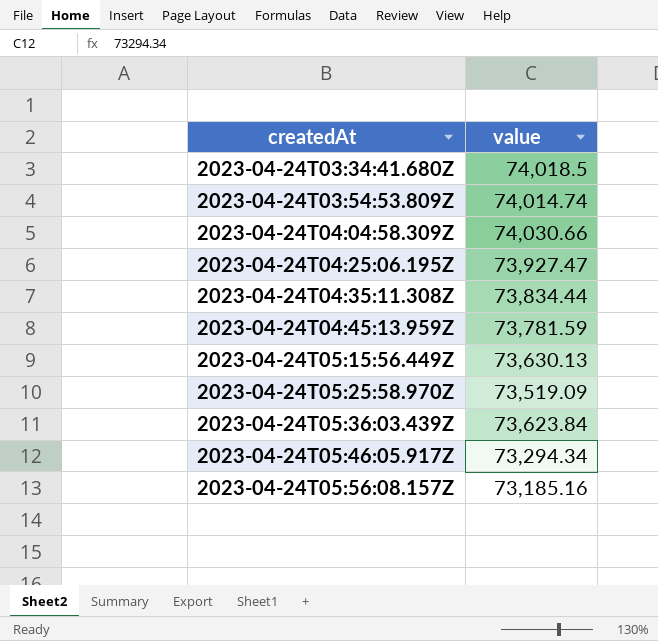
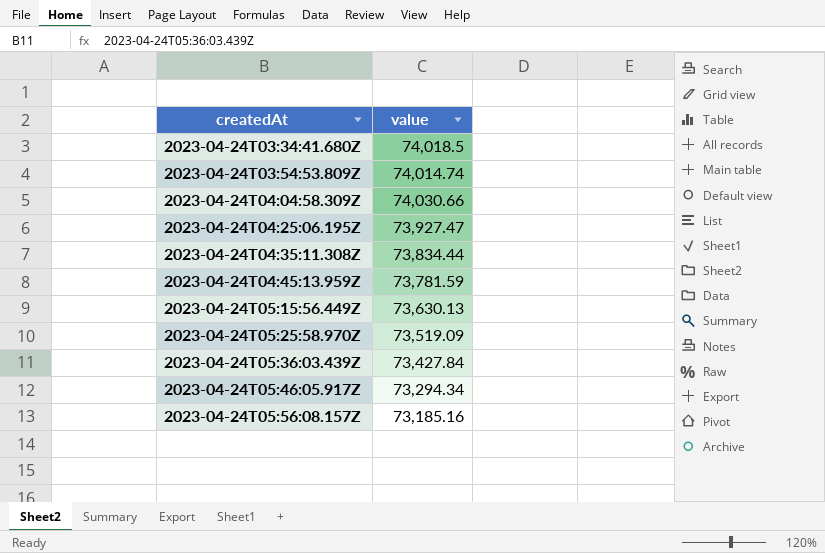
2023-04-24T05:36:03.439Z | value: 73,623.84 -> 73,427.84

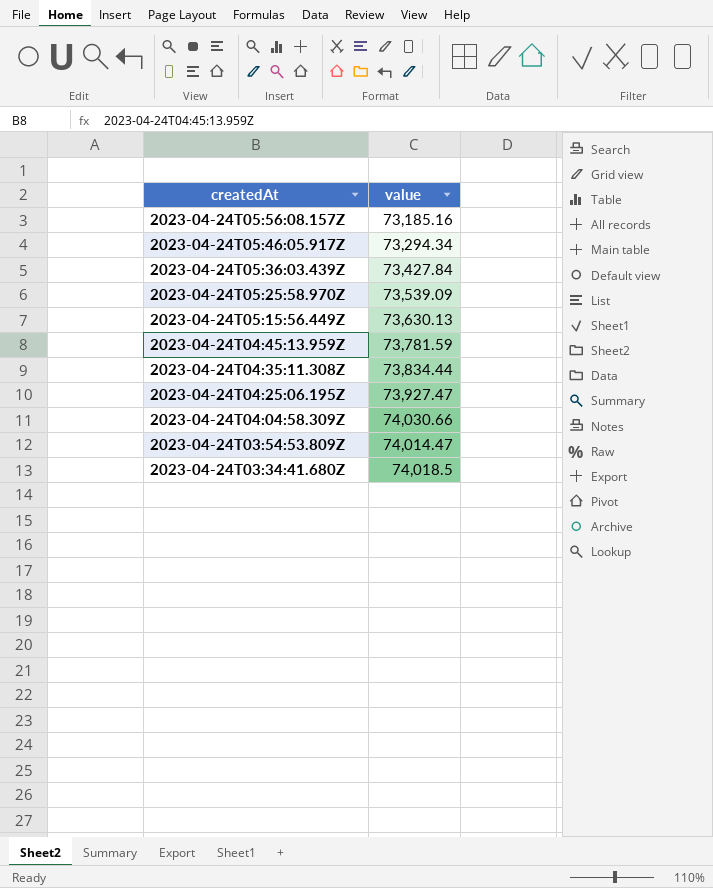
row order: createdAt ascending -> createdAt descending
2023-04-24T05:25:58.970Z | value: 73,519.09 -> 73,539.09
2023-04-24T03:54:53.809Z | value: 74,014.74 -> 74,014.47

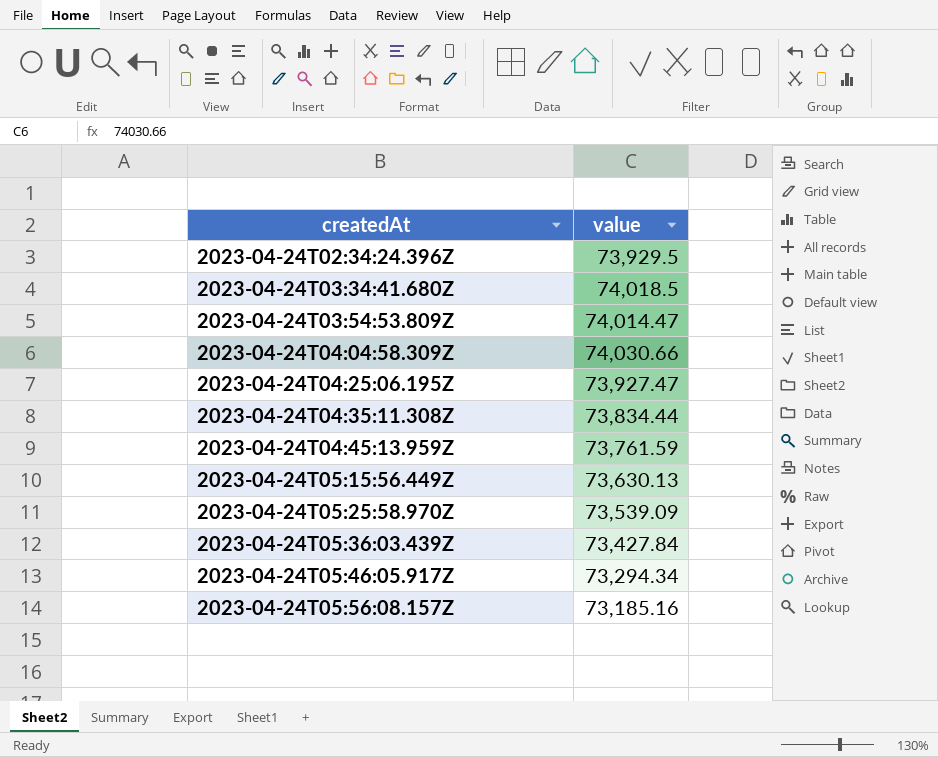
row order: createdAt descending -> createdAt ascending
row 2023-04-24T02:34:24.396Z: none -> 73,929.5
2023-04-24T04:45:13.959Z | value: 73,781.59 -> 73,761.59

